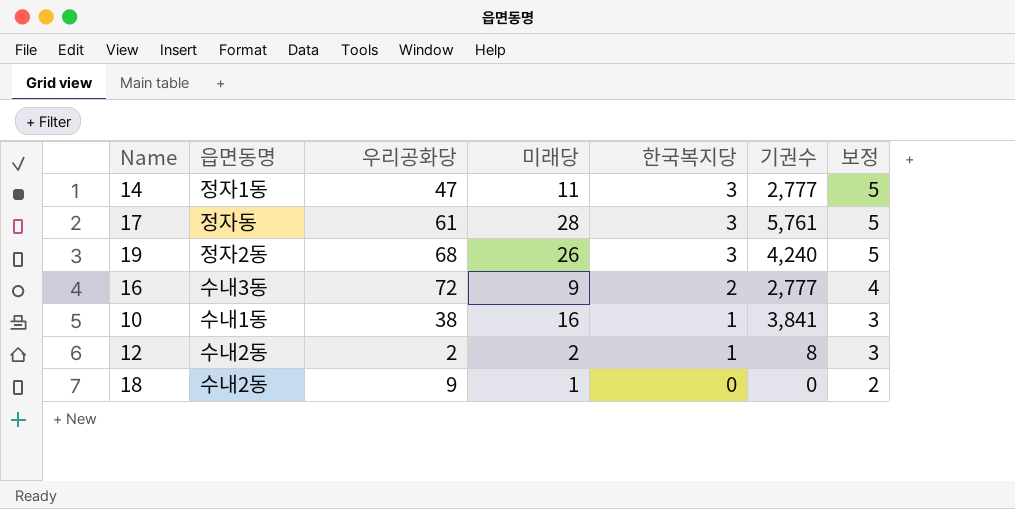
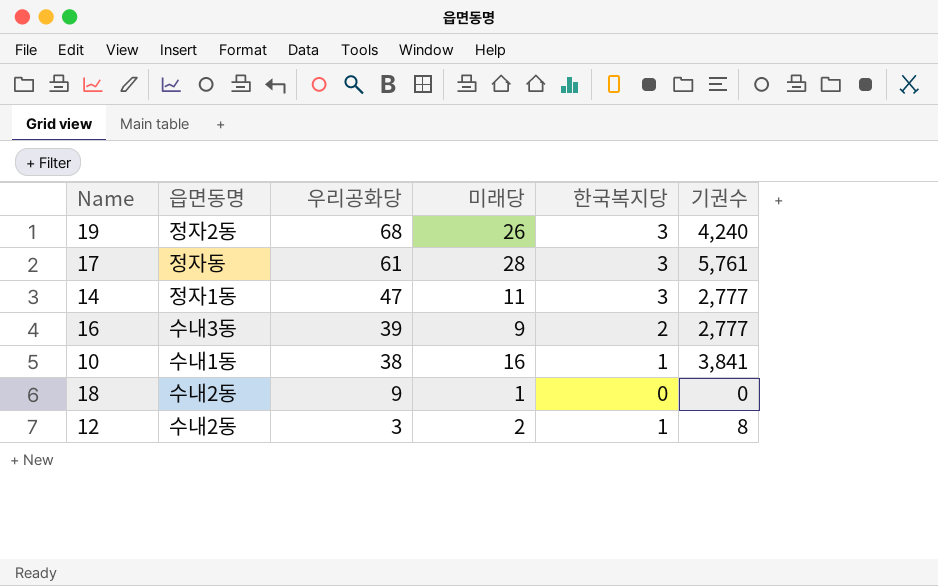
row order: 한국복지당 descending -> 우리공화당 descending
column 보정 | formula: [한국복지당] + 2 -> none
16 | 우리공화당: 72 -> 39
12 | 우리공화당: 2 -> 3

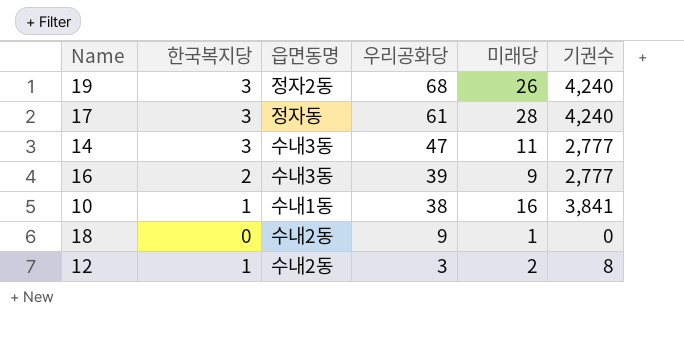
column 한국복지당 | position: 5 -> 2
17 | 기권수: 5,761 -> 4,240
14 | 읍면동명: 정자1동 -> 수내3동

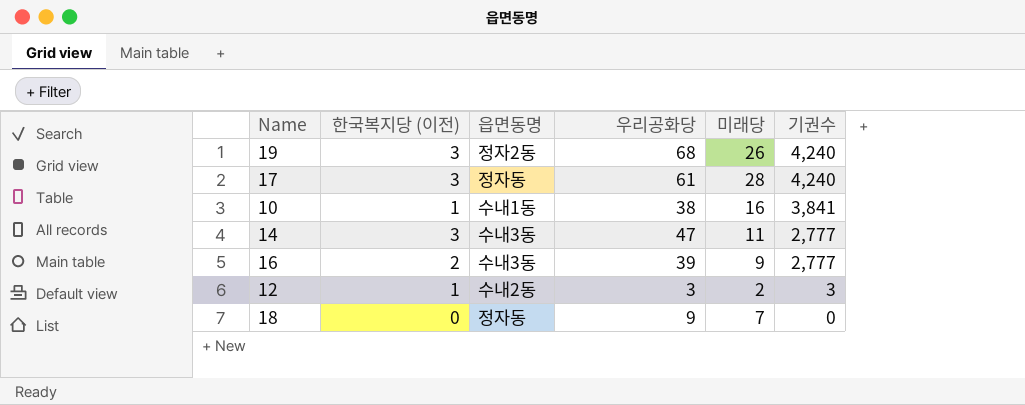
row order: 우리공화당 descending -> 기권수 descending
column name: 한국복지당 -> 한국복지당 (이전)
12 | 기권수: 8 -> 3
18 | 읍면동명: 수내2동 -> 정자동
18 | 미래당: 1 -> 7

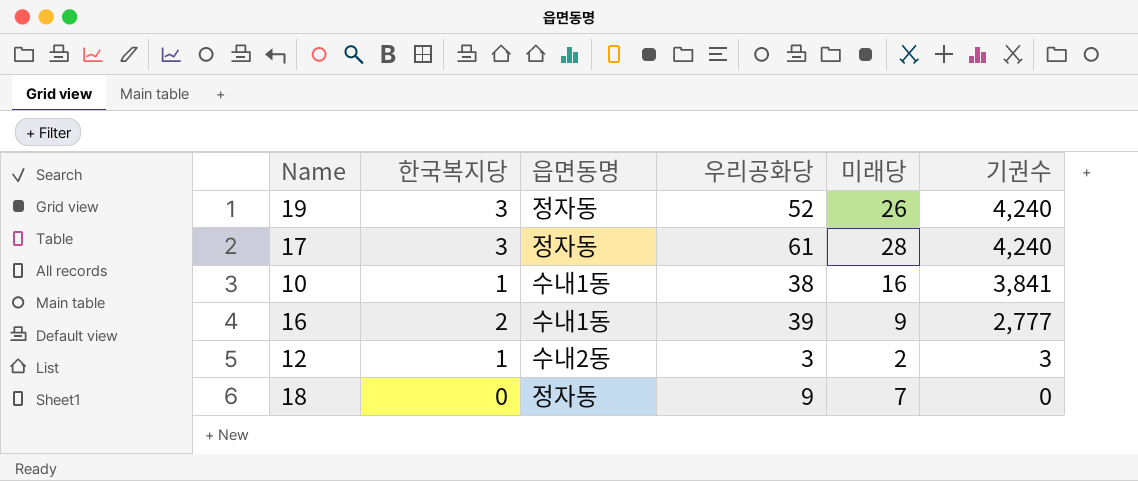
column name: 한국복지당 (이전) -> 한국복지당
row 14: 3 | 수내3동 | 47 | 11 | 2,777 -> none
19 | 읍면동명: 정자2동 -> 정자동
19 | 우리공화당: 68 -> 52
16 | 읍면동명: 수내3동 -> 수내1동

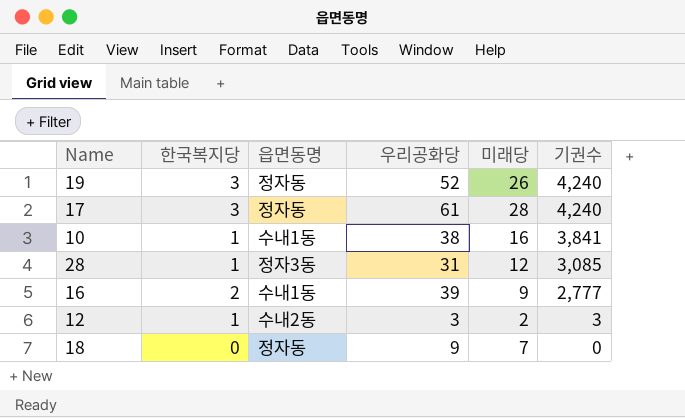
row 28: none -> 1 | 정자3동 | 31 | 12 | 3,085

